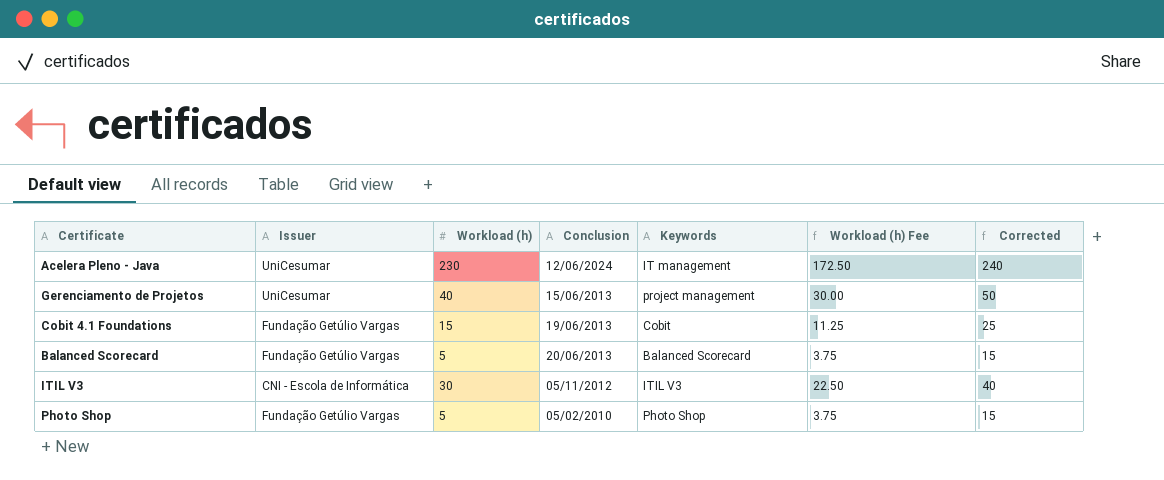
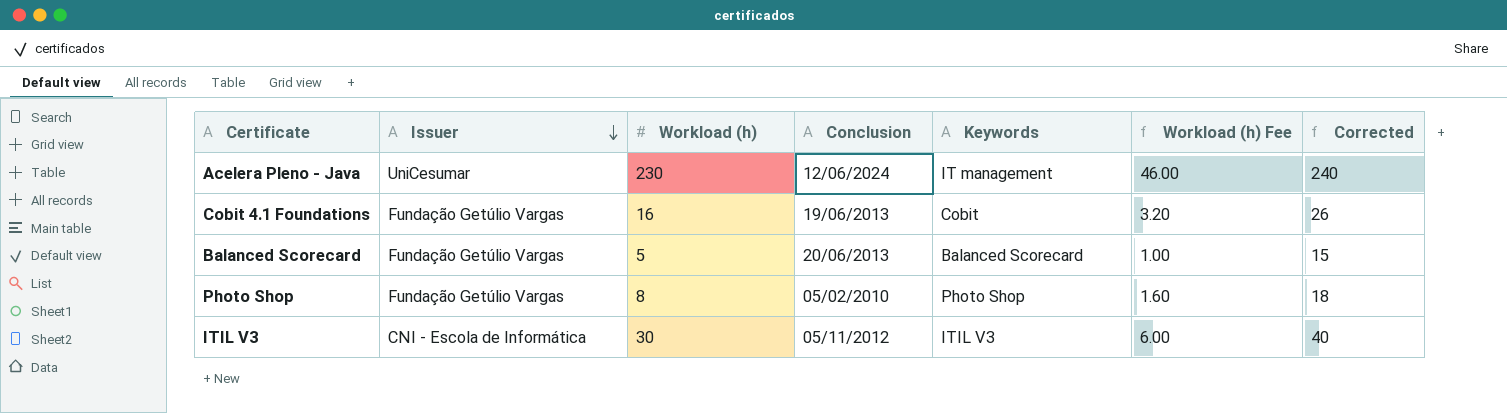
row order: none -> Issuer descending
column Workload (h) Fee | formula: [Workload (h)] * 0.75 -> [Workload (h)] * 0.2
row Gerenciamento de Projetos: UniCesumar | 40 | 15/06/2013 | project management | 30.00 | 50 -> none
Cobit 4.1 Foundations | Workload (h): 15 -> 16
Cobit 4.1 Foundations | Corrected: 25 -> 26
Photo Shop | Workload (h): 5 -> 8
Photo Shop | Corrected: 15 -> 18

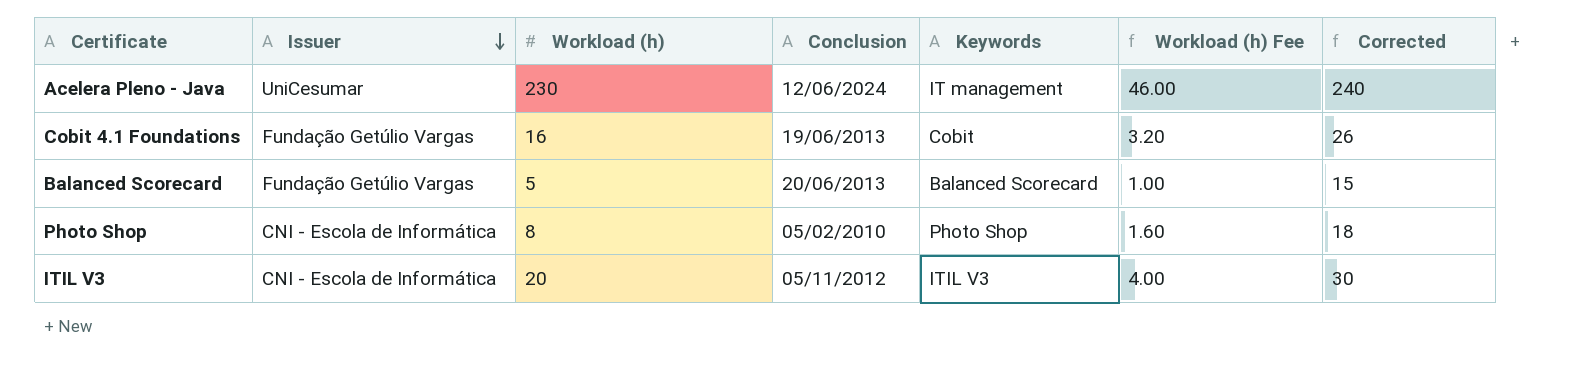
Photo Shop | Issuer: Fundação Getúlio Vargas -> CNI - Escola de Informática
ITIL V3 | Workload (h): 30 -> 20
ITIL V3 | Workload (h) Fee: 6.00 -> 4.00
ITIL V3 | Corrected: 40 -> 30

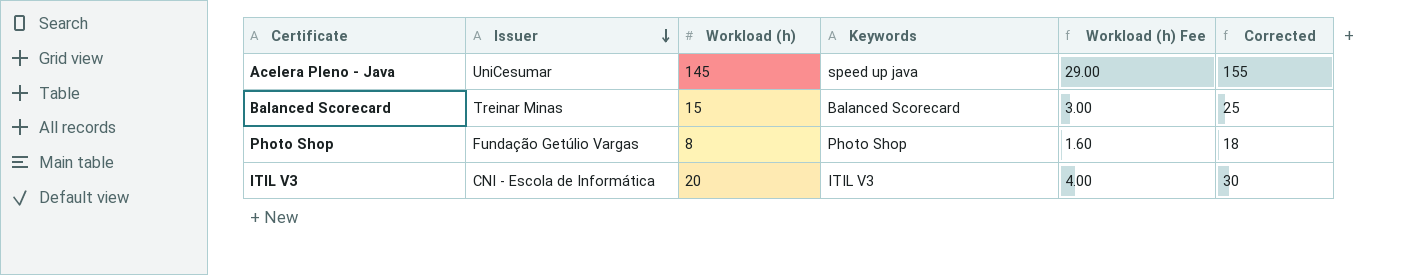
column Conclusion | position: 4 -> none
row Cobit 4.1 Foundations: Fundação Getúlio Vargas | 16 | 19/06/2013 | Cobit | 3.20 | 26 -> none
Acelera Pleno - Java | Workload (h): 230 -> 145
Acelera Pleno - Java | Keywords: IT management -> speed up java
Acelera Pleno - Java | Workload (h) Fee: 46.00 -> 29.00
Acelera Pleno - Java | Corrected: 240 -> 155
Balanced Scorecard | Issuer: Fundação Getúlio Vargas -> Treinar Minas
Balanced Scorecard | Workload (h): 5 -> 15
Balanced Scorecard | Workload (h) Fee: 1.00 -> 3.00
Balanced Scorecard | Corrected: 15 -> 25
Photo Shop | Issuer: CNI - Escola de Informática -> Fundação Getúlio Vargas

